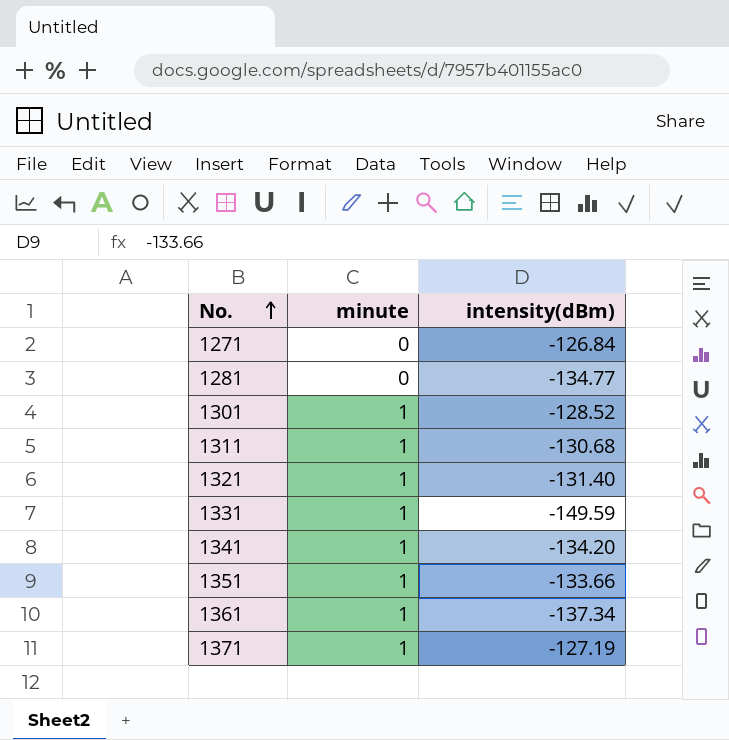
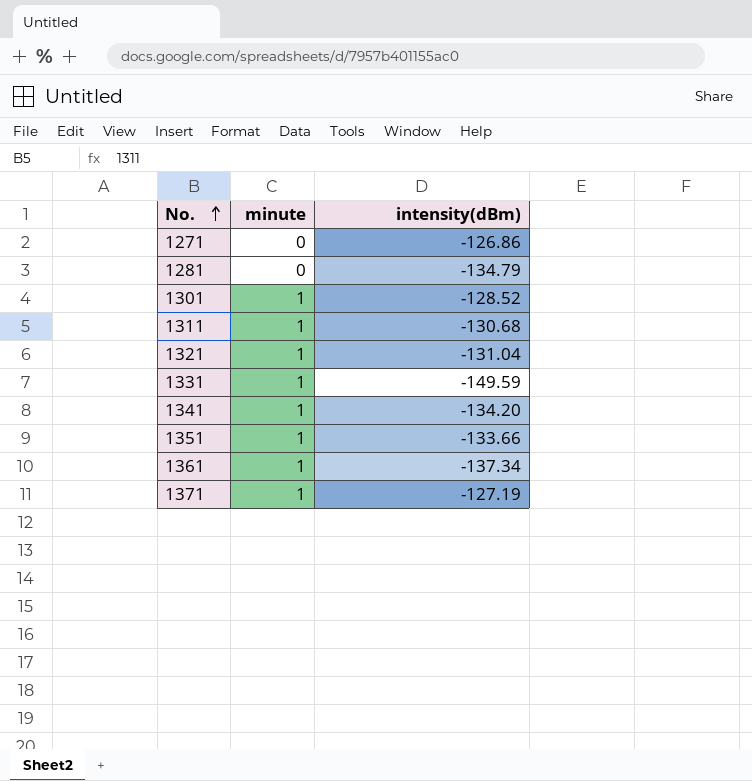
1271 | intensity(dBm): -126.84 -> -126.86
1281 | intensity(dBm): -134.77 -> -134.79
1321 | intensity(dBm): -131.40 -> -131.04

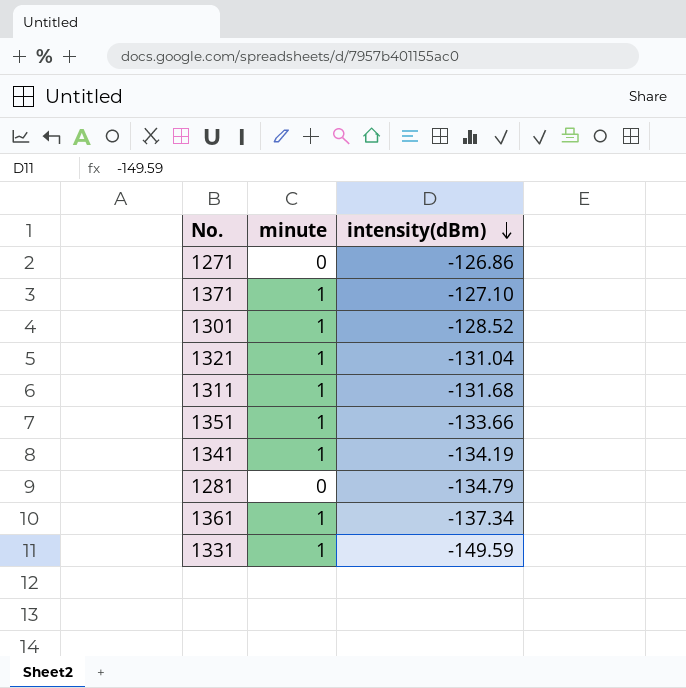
row order: No. ascending -> intensity(dBm) descending
1371 | intensity(dBm): -127.19 -> -127.10
1311 | intensity(dBm): -130.68 -> -131.68
1341 | intensity(dBm): -134.20 -> -134.19

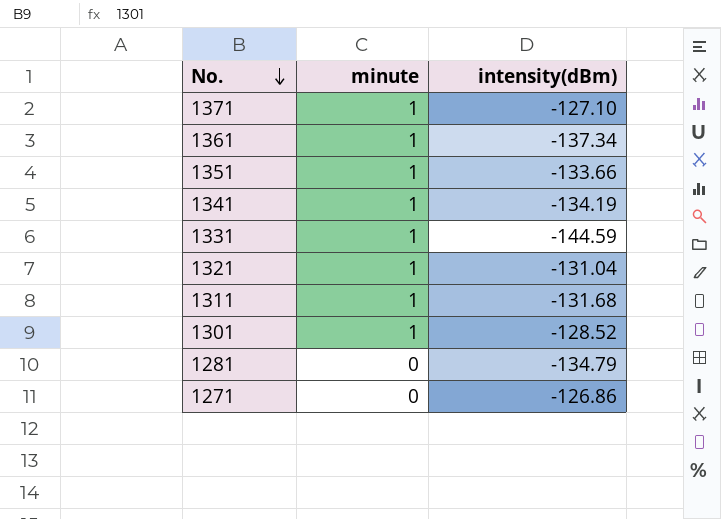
row order: intensity(dBm) descending -> No. descending
1331 | intensity(dBm): -149.59 -> -144.59

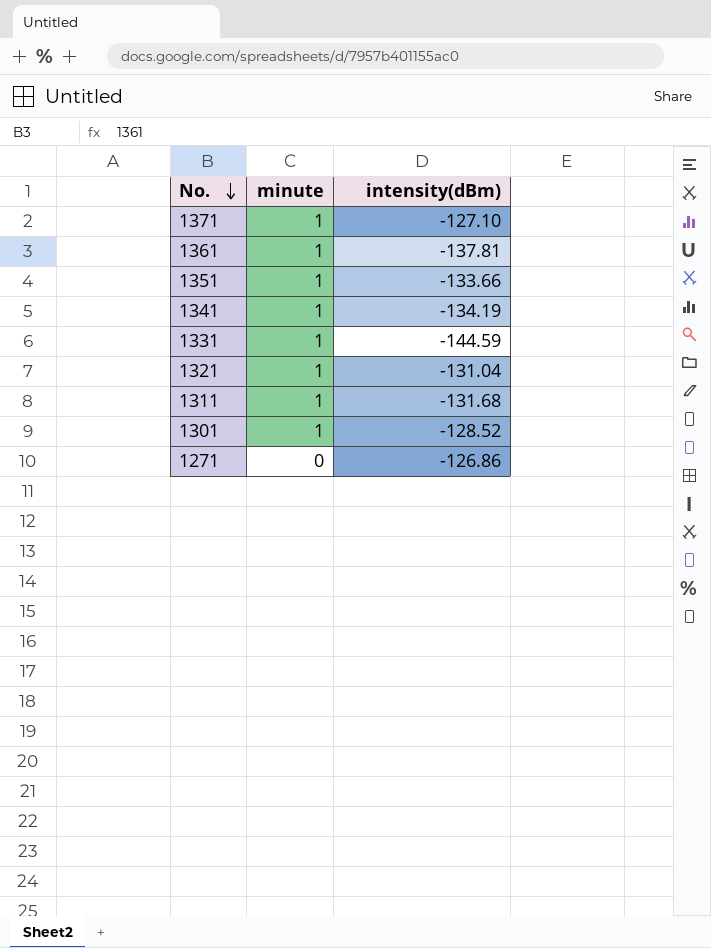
row 1281: 0 | -134.79 -> none
1361 | intensity(dBm): -137.34 -> -137.81

